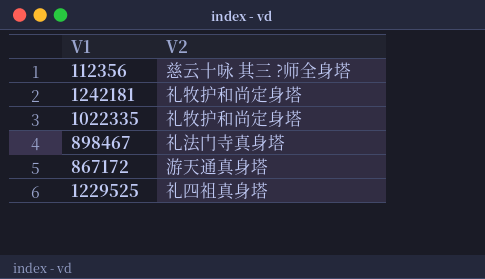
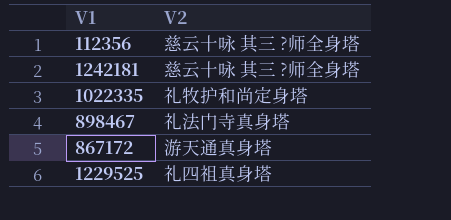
1242181 | V2: 礼牧护和尚定身塔 -> 慈云十咏 其三 ?师全身塔

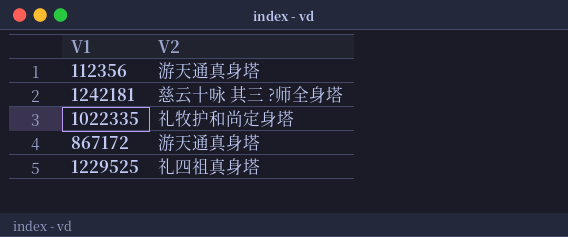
row 898467: 礼法门寺真身塔 -> none
112356 | V2: 慈云十咏 其三 ?师全身塔 -> 游天通真身塔

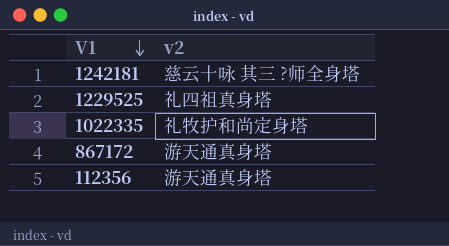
row order: none -> V1 descending
column name: V2 -> v2

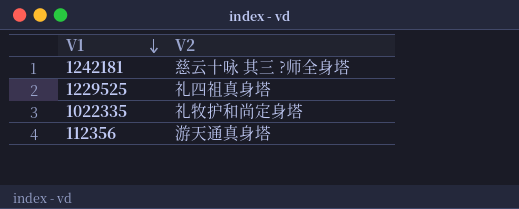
column name: v2 -> V2
row 867172: 游天通真身塔 -> none

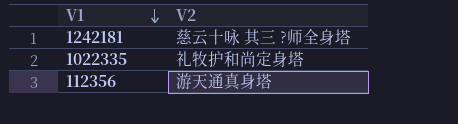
row 1229525: 礼四祖真身塔 -> none

